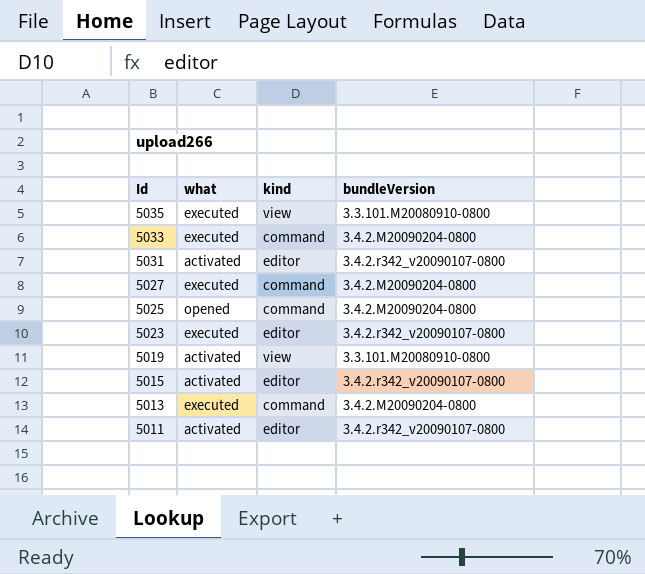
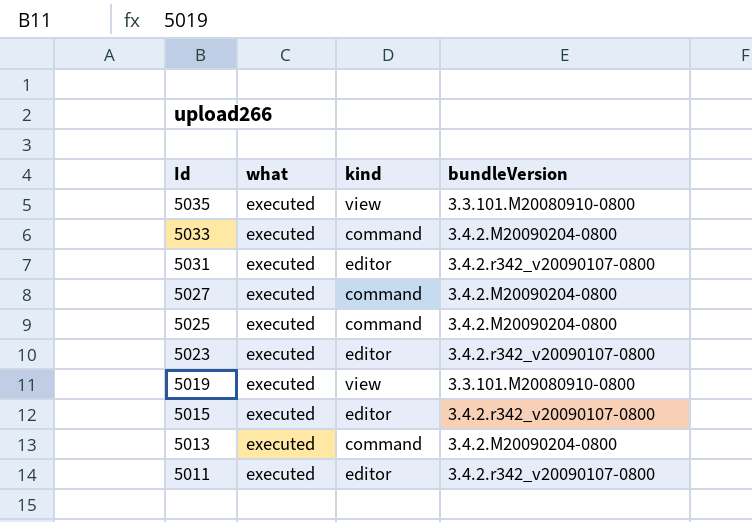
5031 | what: activated -> executed
5025 | what: opened -> executed
5019 | what: activated -> executed
5015 | what: activated -> executed
5011 | what: activated -> executed

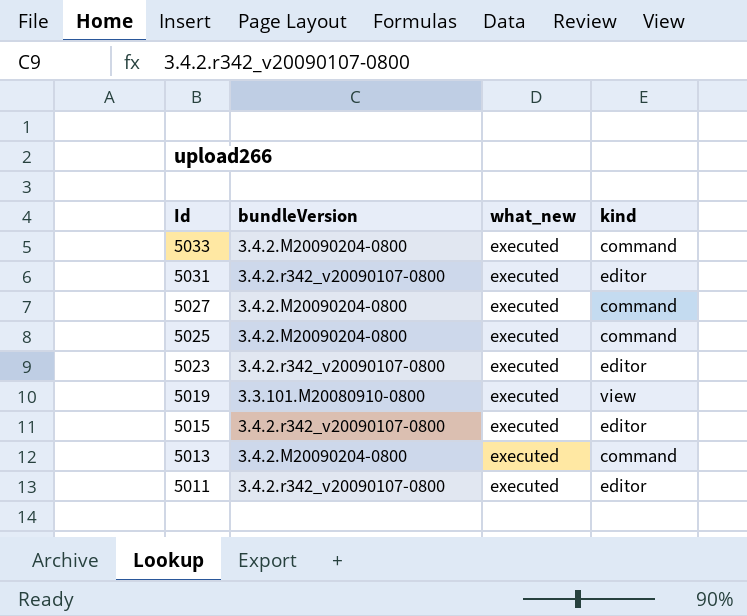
column bundleVersion | position: 4 -> 2
column name: what -> what_new
row 5035: executed | view | 3.3.101.M20080910-0800 -> none

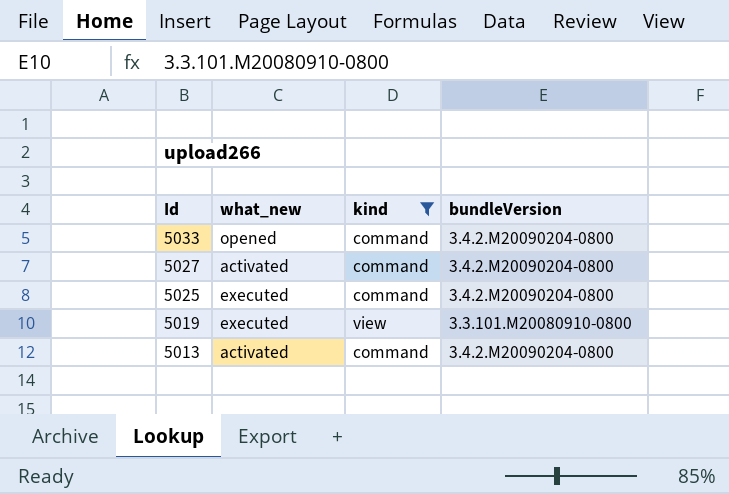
filter: none -> kind != editor
column bundleVersion | position: 2 -> 4
5033 | what_new: executed -> opened
5027 | what_new: executed -> activated
5013 | what_new: executed -> activated

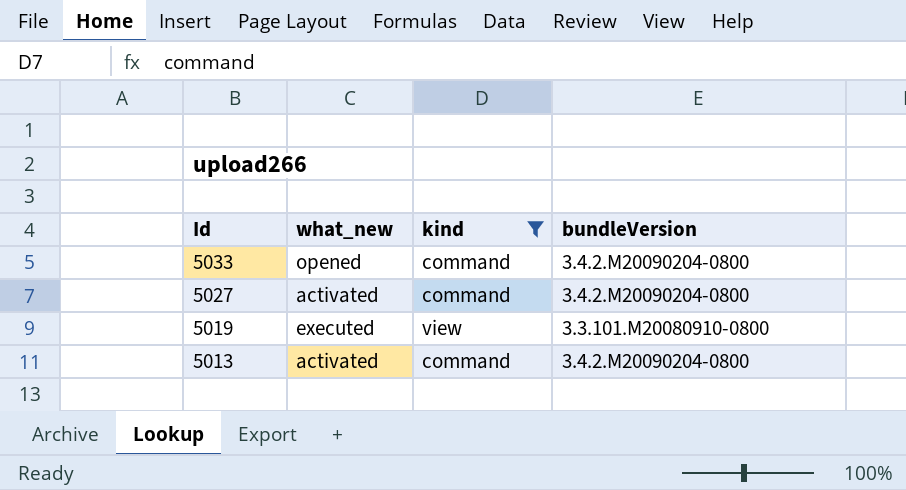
row 5025: executed | command | 3.4.2.M20090204-0800 -> none

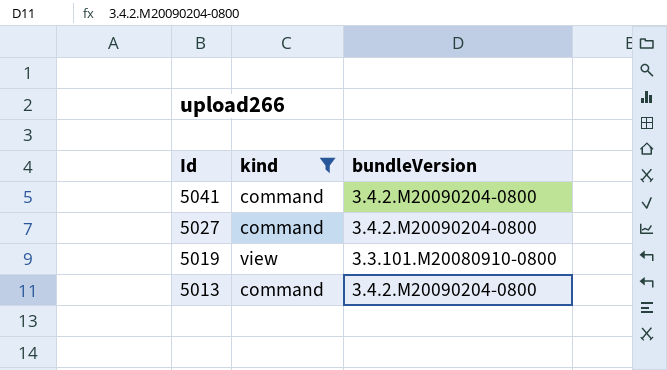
column what_new | position: 2 -> none
row 5033: opened | command | 3.4.2.M20090204-0800 -> none
row 5041: none -> command | 3.4.2.M20090204-0800

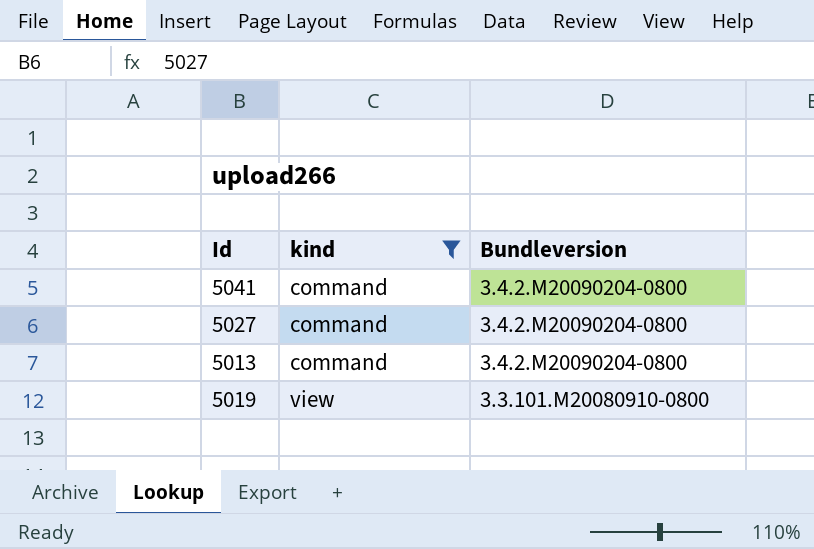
row order: Id descending -> kind ascending
column name: bundleVersion -> Bundleversion

